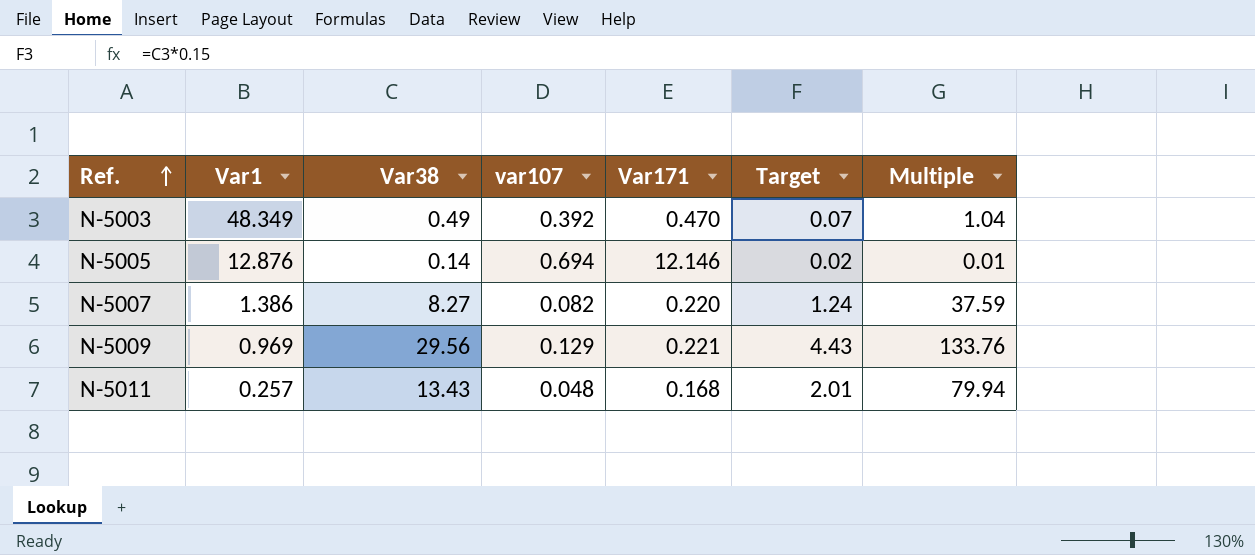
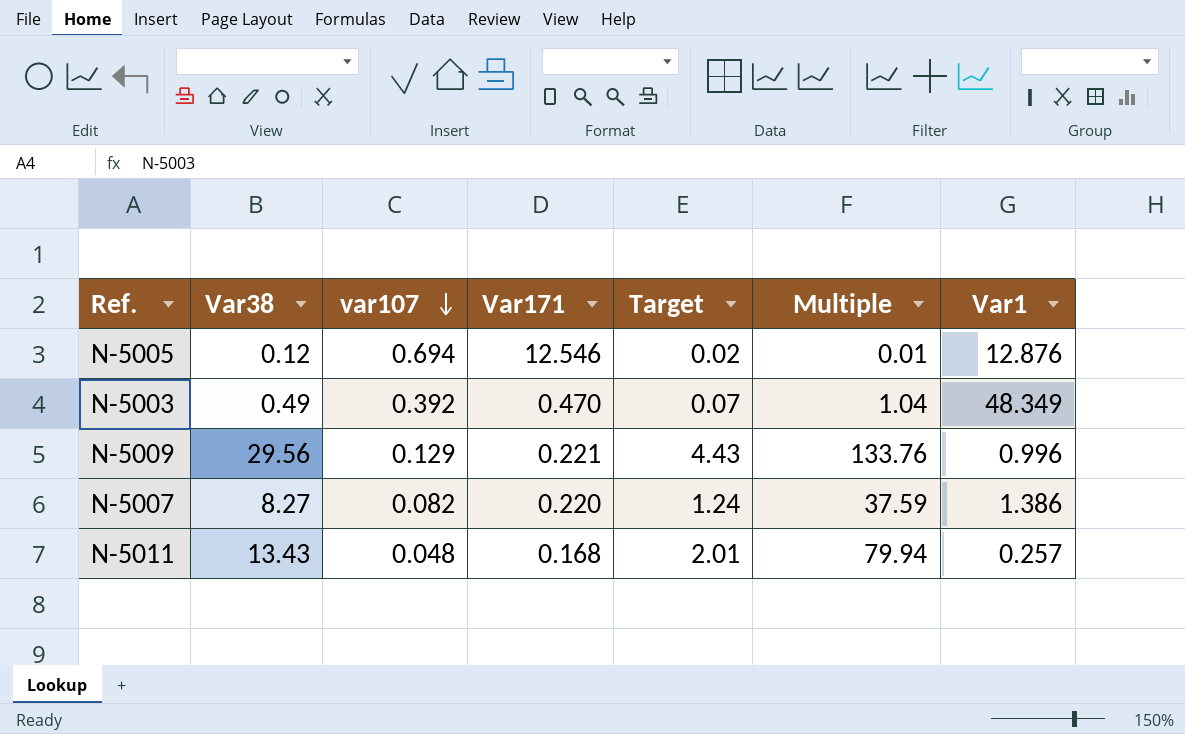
row order: Ref. ascending -> var107 descending
column Var1 | position: 2 -> 7
N-5005 | Var38: 0.14 -> 0.12
N-5005 | Var171: 12.146 -> 12.546
N-5009 | Var1: 0.969 -> 0.996

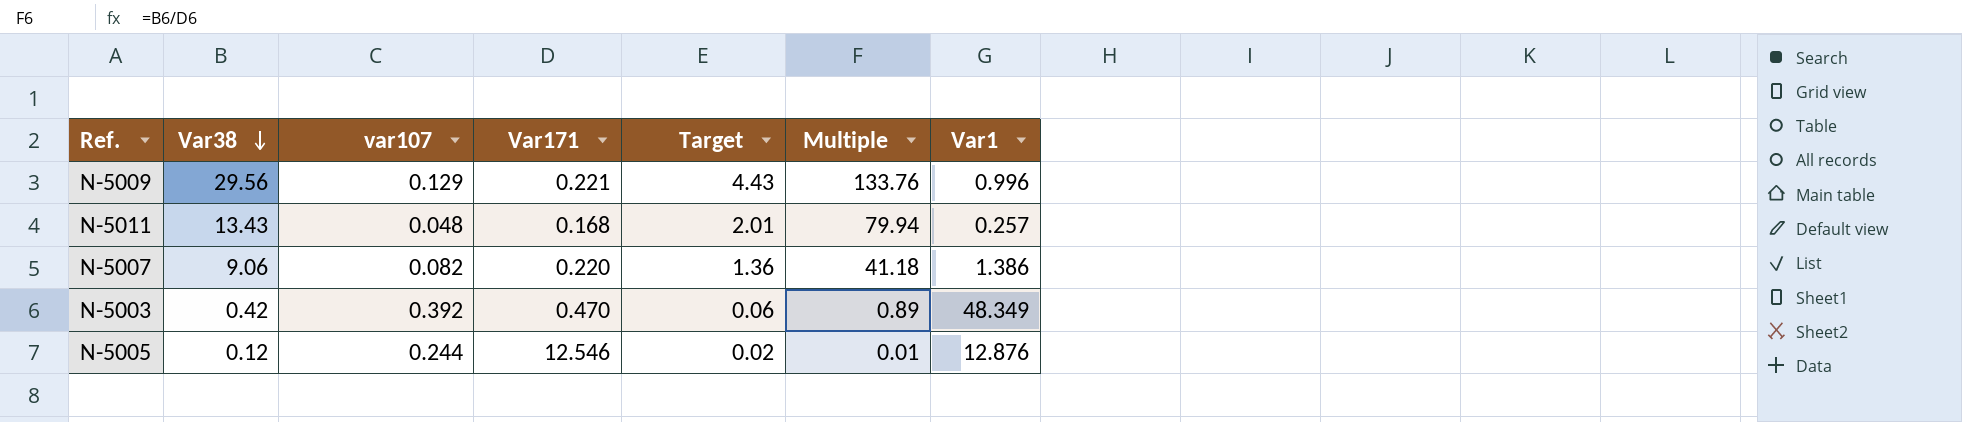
row order: var107 descending -> Var38 descending
N-5007 | Var38: 8.27 -> 9.06
N-5007 | Target: 1.24 -> 1.36
N-5007 | Multiple: 37.59 -> 41.18
N-5003 | Var38: 0.49 -> 0.42
N-5003 | Target: 0.07 -> 0.06
N-5003 | Multiple: 1.04 -> 0.89
N-5005 | var107: 0.694 -> 0.244

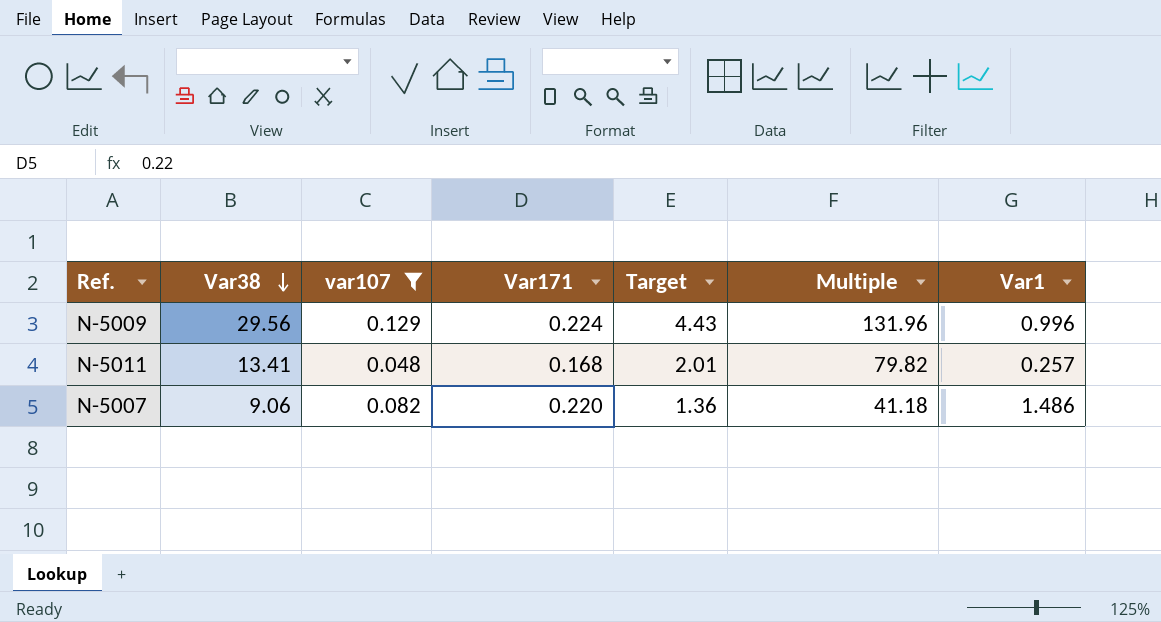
filter: none -> var107 <= 0.129
N-5009 | Var171: 0.221 -> 0.224
N-5009 | Multiple: 133.76 -> 131.96
N-5011 | Var38: 13.43 -> 13.41
N-5011 | Multiple: 79.94 -> 79.82
N-5007 | Var1: 1.386 -> 1.486

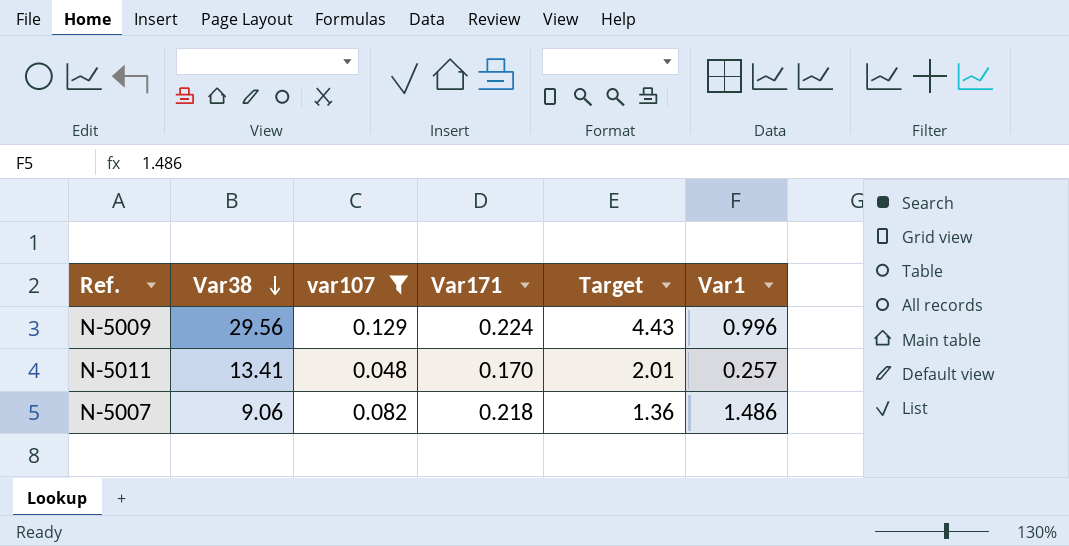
column Multiple | formula: [Var38] / [Var171] -> none
N-5011 | Var171: 0.168 -> 0.170
N-5007 | Var171: 0.220 -> 0.218

